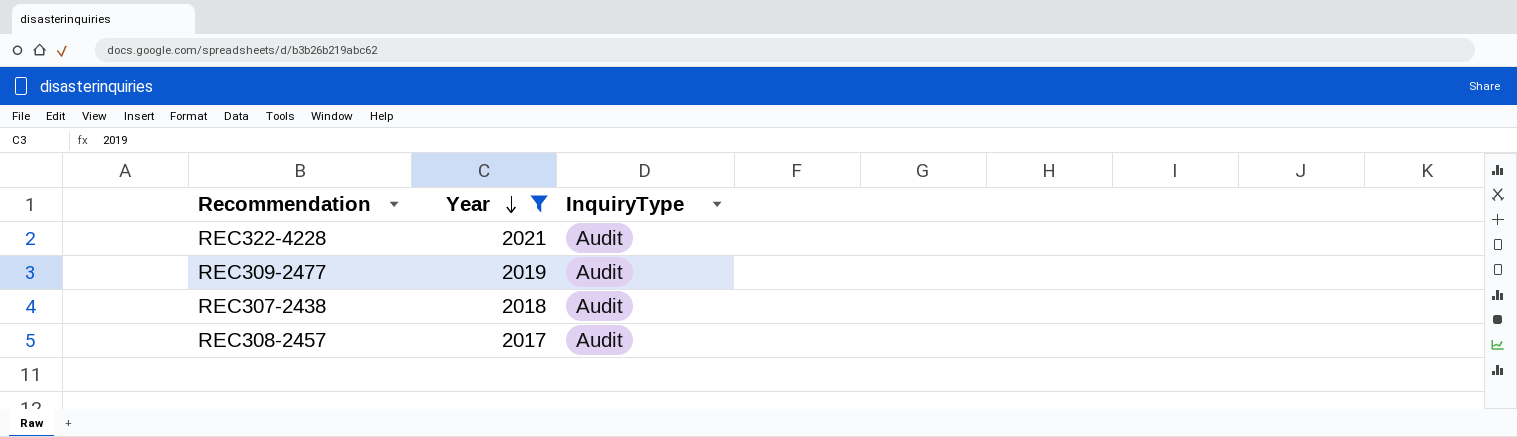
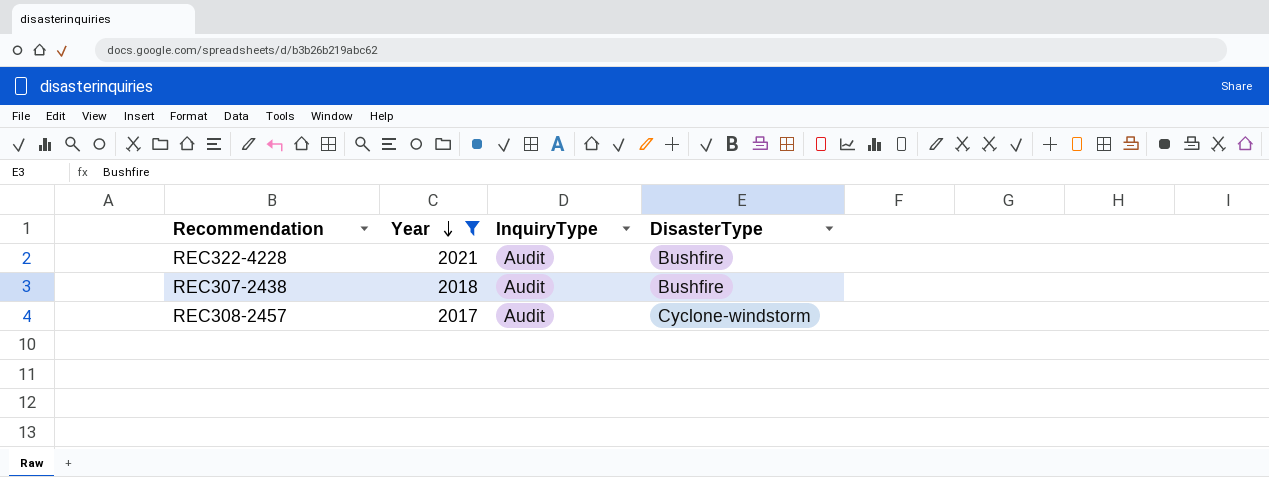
column DisasterType | position: none -> 4
row REC309-2477: 2019 | Audit -> none

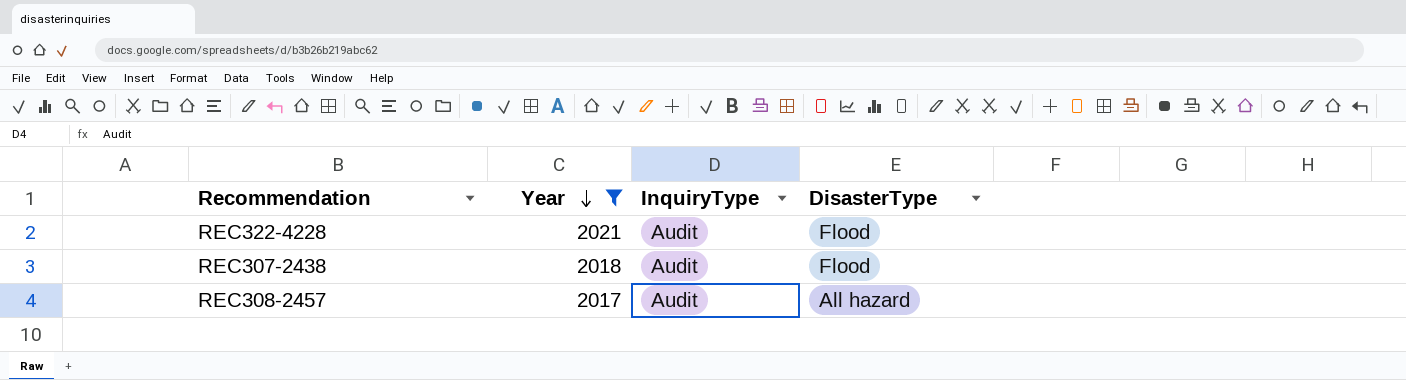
REC322-4228 | DisasterType: Bushfire -> Flood
REC307-2438 | DisasterType: Bushfire -> Flood
REC308-2457 | DisasterType: Cyclone-windstorm -> All hazard

